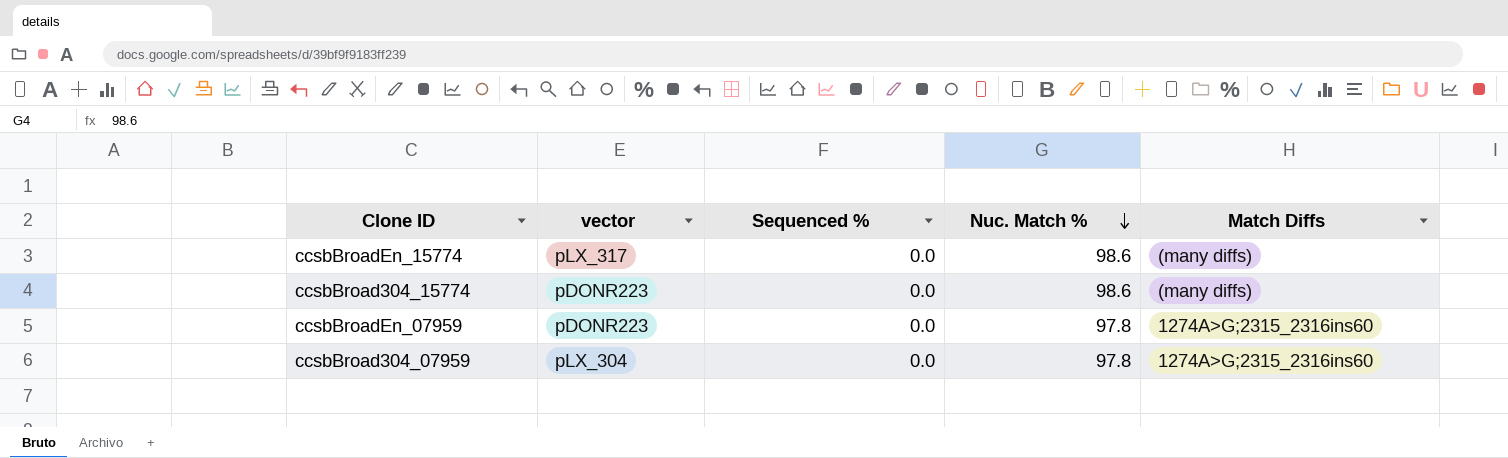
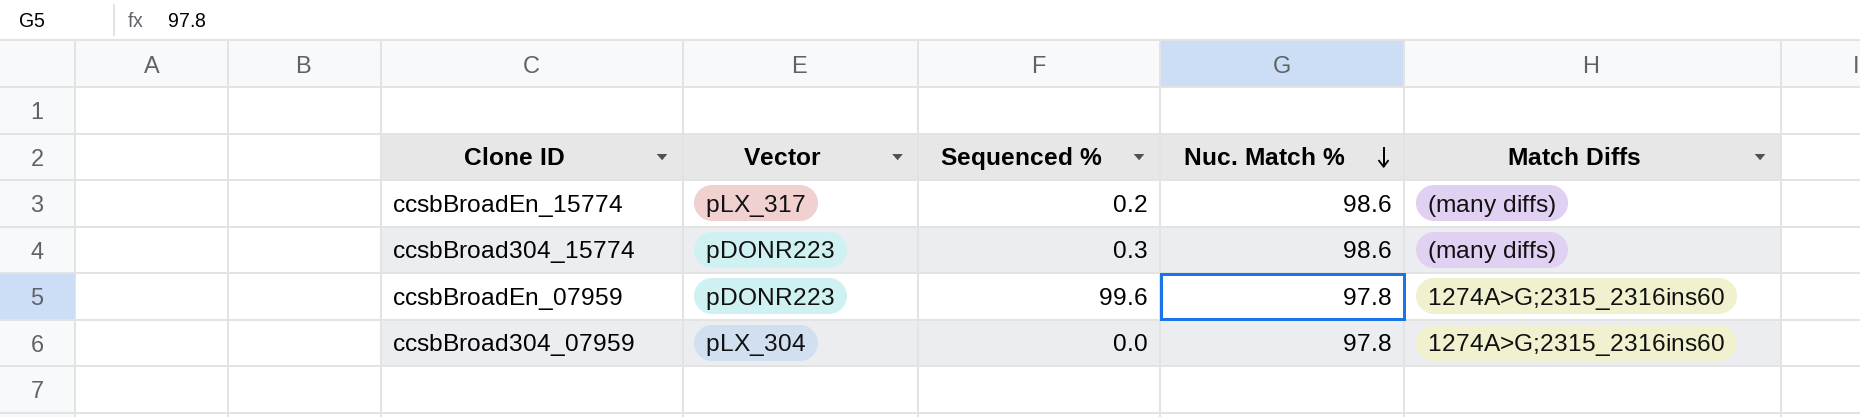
column name: vector -> Vector
ccsbBroadEn_15774 | Sequenced %: 0.0 -> 0.2
ccsbBroad304_15774 | Sequenced %: 0.0 -> 0.3
ccsbBroadEn_07959 | Sequenced %: 0.0 -> 99.6

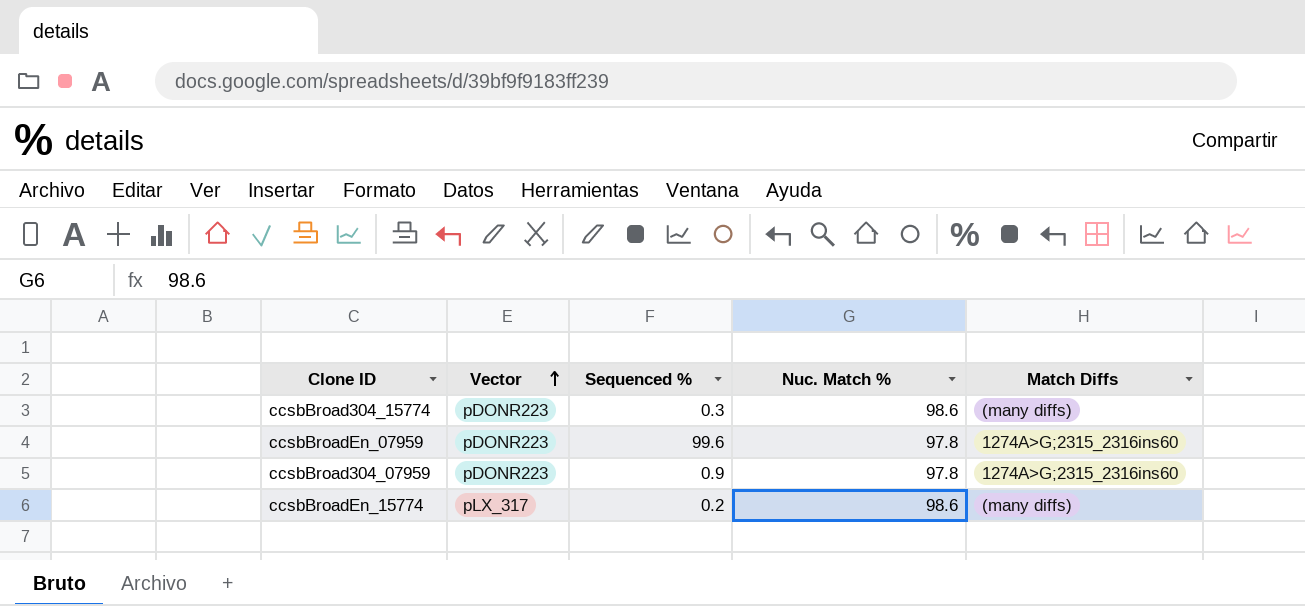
row order: Nuc. Match % descending -> Vector ascending
ccsbBroad304_07959 | Vector: pLX_304 -> pDONR223
ccsbBroad304_07959 | Sequenced %: 0.0 -> 0.9

